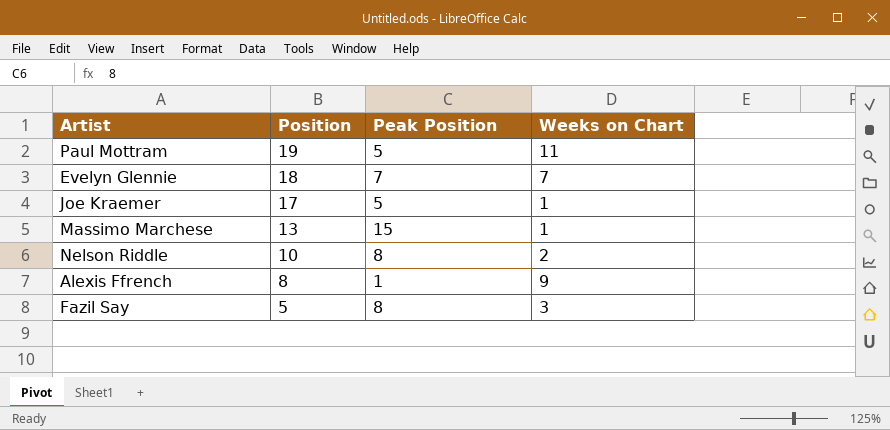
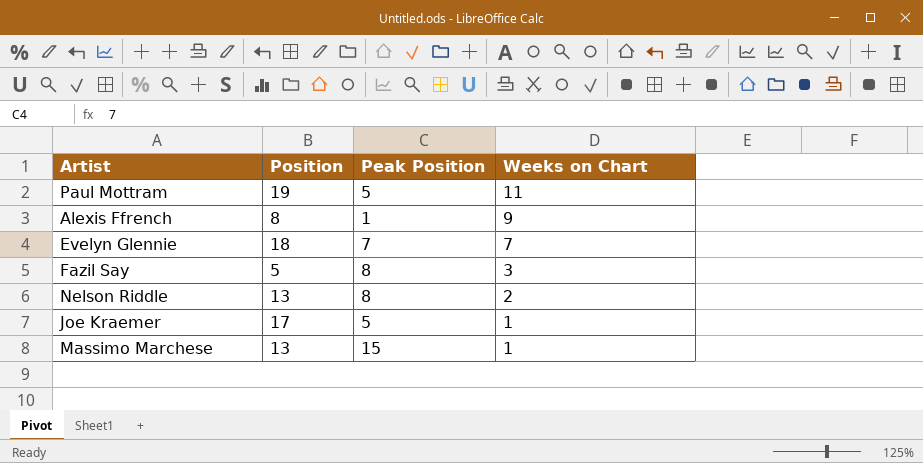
row order: Position descending -> Weeks on Chart descending
Nelson Riddle | Position: 10 -> 13

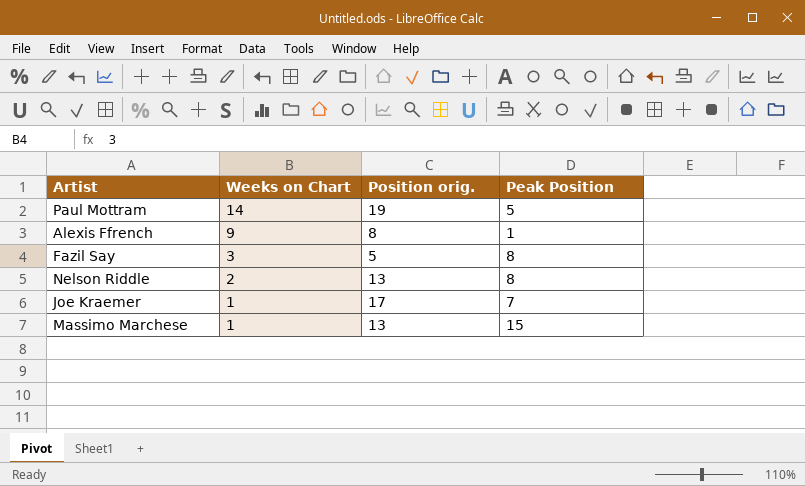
column Weeks on Chart | position: 4 -> 2
column name: Position -> Position orig.
row Evelyn Glennie: 18 | 7 | 7 -> none
Paul Mottram | Weeks on Chart: 11 -> 14
Joe Kraemer | Peak Position: 5 -> 7

